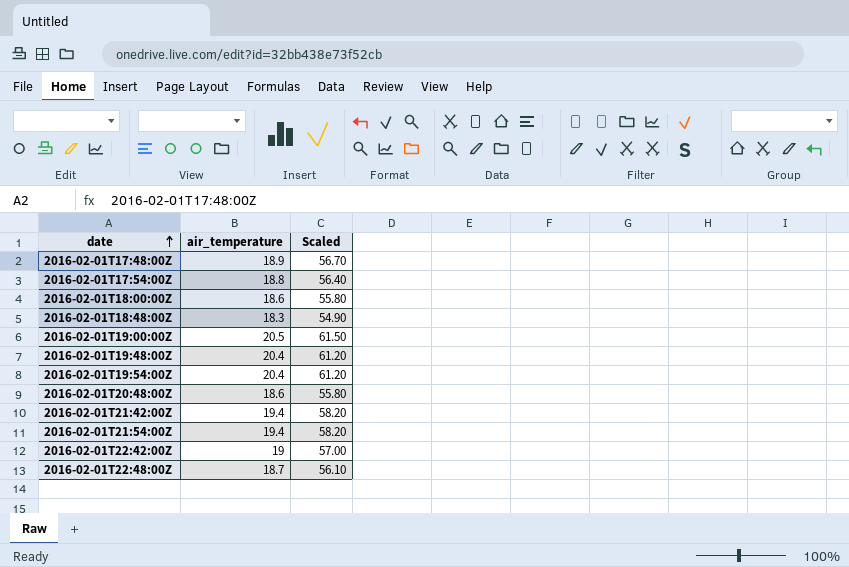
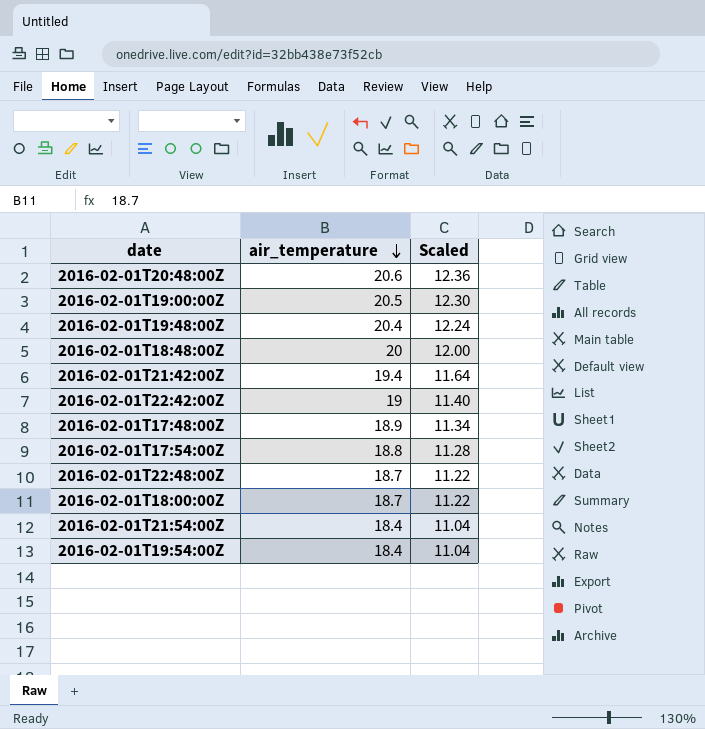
row order: date ascending -> air_temperature descending
column Scaled | formula: [air_temperature] * 3 -> [air_temperature] * 0.6
2016-02-01T20:48:00Z | air_temperature: 18.6 -> 20.6
2016-02-01T18:48:00Z | air_temperature: 18.3 -> 20
2016-02-01T18:00:00Z | air_temperature: 18.6 -> 18.7
2016-02-01T21:54:00Z | air_temperature: 19.4 -> 18.4
2016-02-01T19:54:00Z | air_temperature: 20.4 -> 18.4

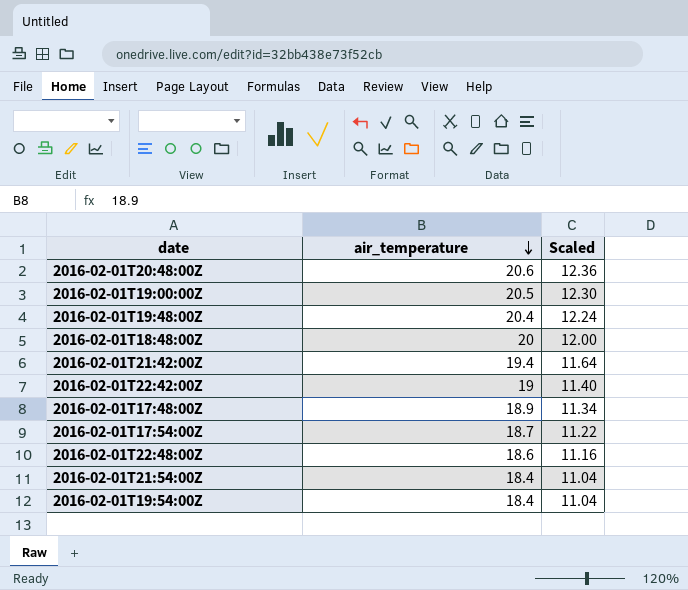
row 2016-02-01T18:00:00Z: 18.7 | 11.22 -> none
2016-02-01T17:54:00Z | air_temperature: 18.8 -> 18.7
2016-02-01T17:54:00Z | Scaled: 11.28 -> 11.22
2016-02-01T22:48:00Z | air_temperature: 18.7 -> 18.6
2016-02-01T22:48:00Z | Scaled: 11.22 -> 11.16

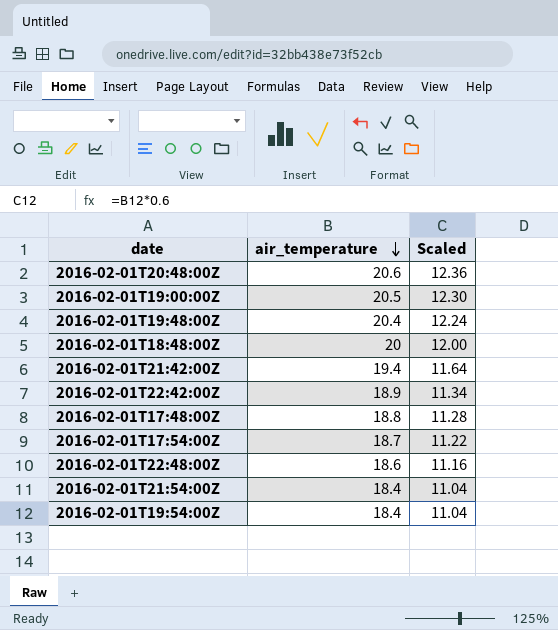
2016-02-01T22:42:00Z | air_temperature: 19 -> 18.9
2016-02-01T22:42:00Z | Scaled: 11.40 -> 11.34
2016-02-01T17:48:00Z | air_temperature: 18.9 -> 18.8
2016-02-01T17:48:00Z | Scaled: 11.34 -> 11.28

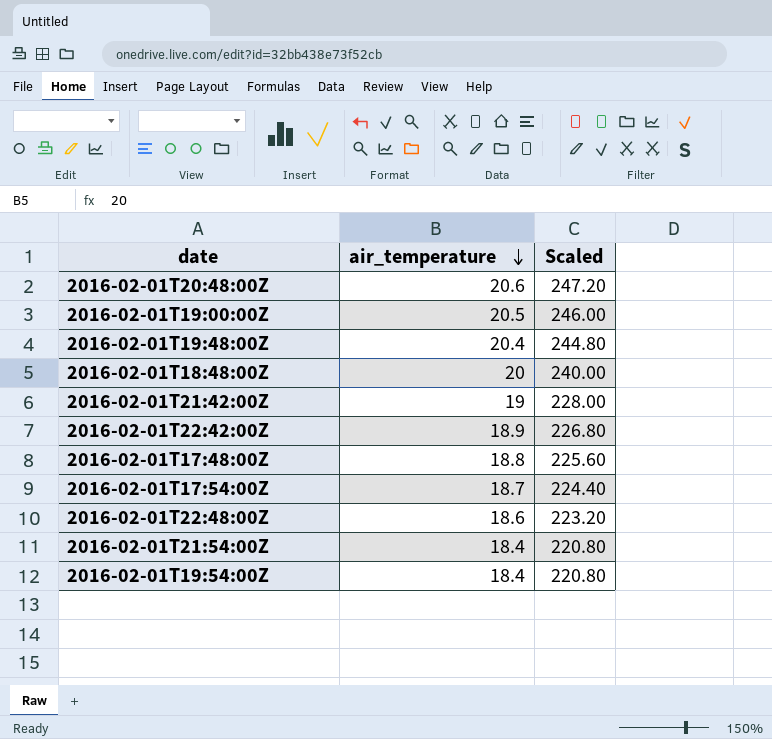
column Scaled | formula: [air_temperature] * 0.6 -> [air_temperature] * 12
2016-02-01T21:42:00Z | air_temperature: 19.4 -> 19

